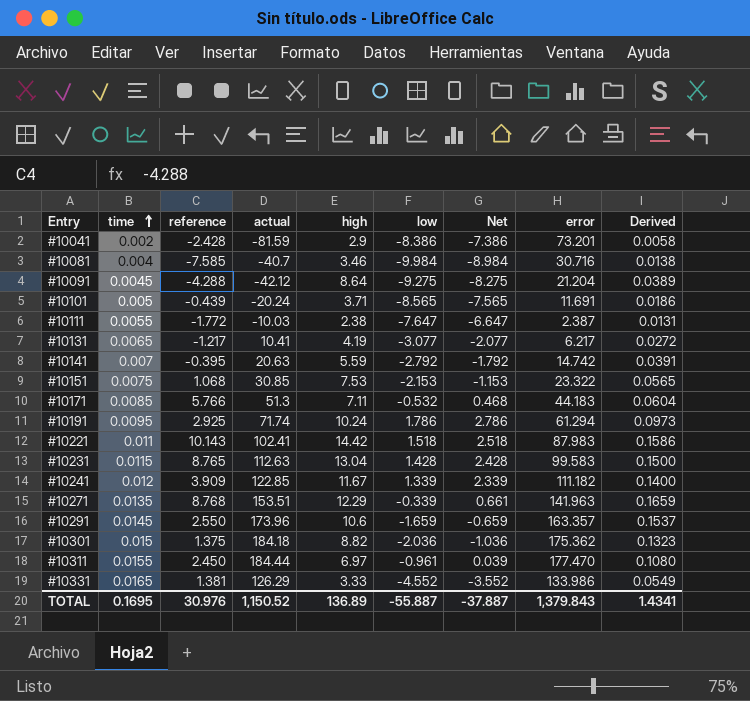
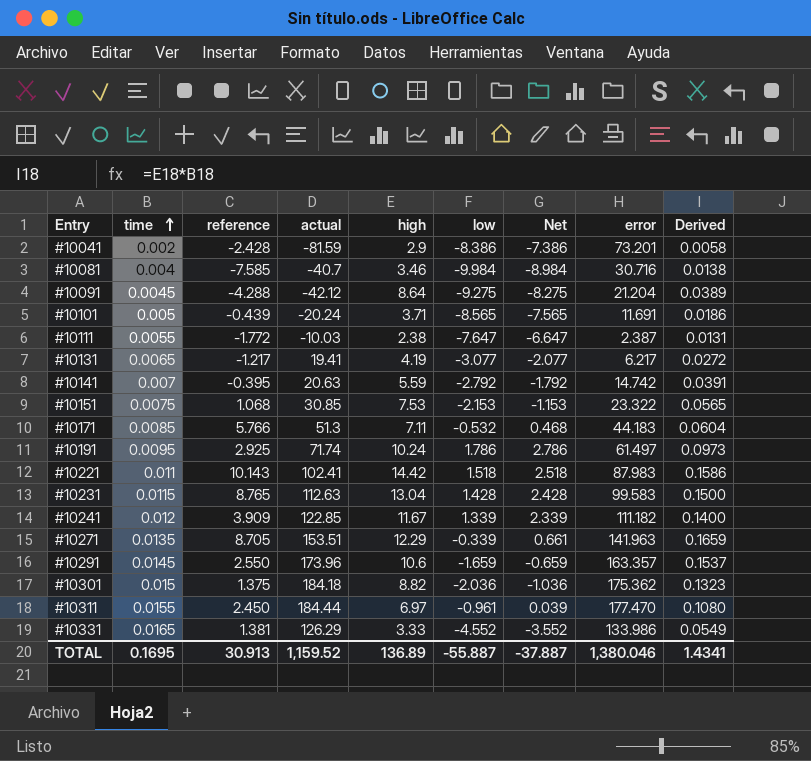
#10131 | actual: 10.41 -> 19.41
#10191 | error: 61.294 -> 61.497
#10271 | reference: 8.768 -> 8.705
TOTAL | reference: 30.976 -> 30.913
TOTAL | actual: 1,150.52 -> 1,159.52
TOTAL | error: 1,379.843 -> 1,380.046

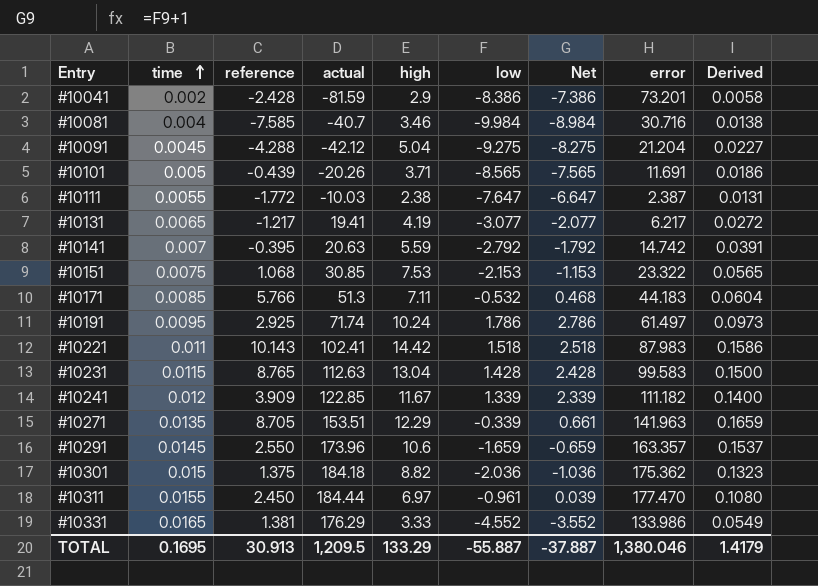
#10091 | high: 8.64 -> 5.04
#10091 | Derived: 0.0389 -> 0.0227
#10101 | actual: -20.24 -> -20.26
#10331 | actual: 126.29 -> 176.29
TOTAL | actual: 1,159.52 -> 1,209.5
TOTAL | high: 136.89 -> 133.29
TOTAL | Derived: 1.4341 -> 1.4179

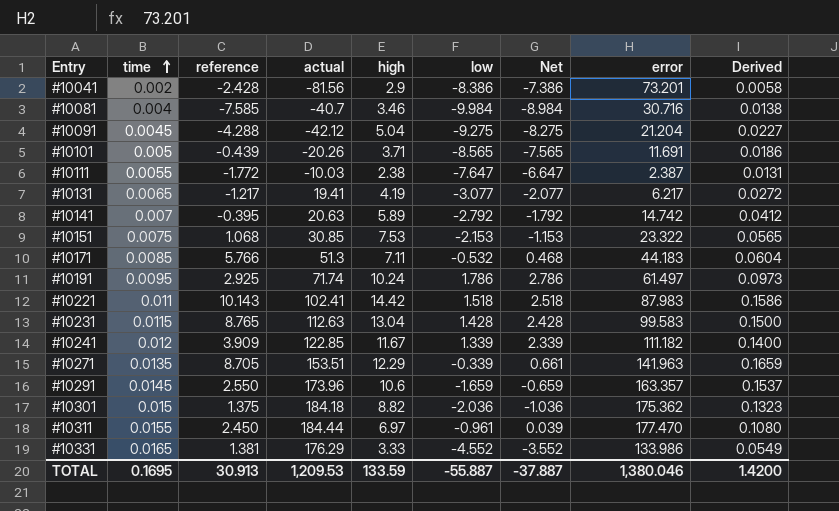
#10041 | actual: -81.59 -> -81.56
#10141 | high: 5.59 -> 5.89
#10141 | Derived: 0.0391 -> 0.0412
TOTAL | actual: 1,209.5 -> 1,209.53
TOTAL | high: 133.29 -> 133.59
TOTAL | Derived: 1.4179 -> 1.4200

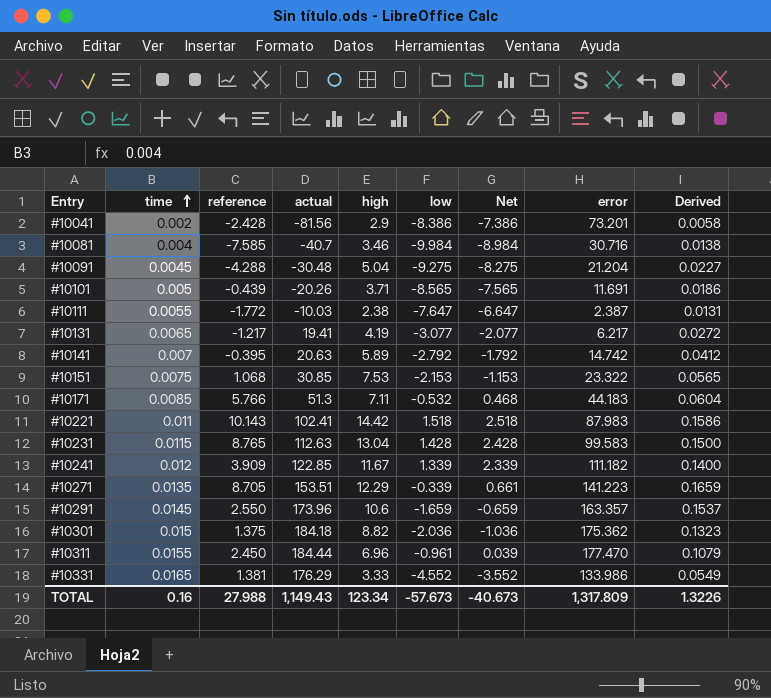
row #10191: 0.0095 | 2.925 | 71.74 | 10.24 | 1.786 | 2.786 | 61.497 | 0.0973 -> none
#10091 | actual: -42.12 -> -30.48
#10271 | error: 141.963 -> 141.223
#10311 | high: 6.97 -> 6.96
#10311 | Derived: 0.1080 -> 0.1079
TOTAL | time: 0.1695 -> 0.16
TOTAL | reference: 30.913 -> 27.988
TOTAL | actual: 1,209.53 -> 1,149.43
TOTAL | high: 133.59 -> 123.34
TOTAL | low: -55.887 -> -57.673
TOTAL | Net: -37.887 -> -40.673
TOTAL | error: 1,380.046 -> 1,317.809
TOTAL | Derived: 1.4200 -> 1.3226

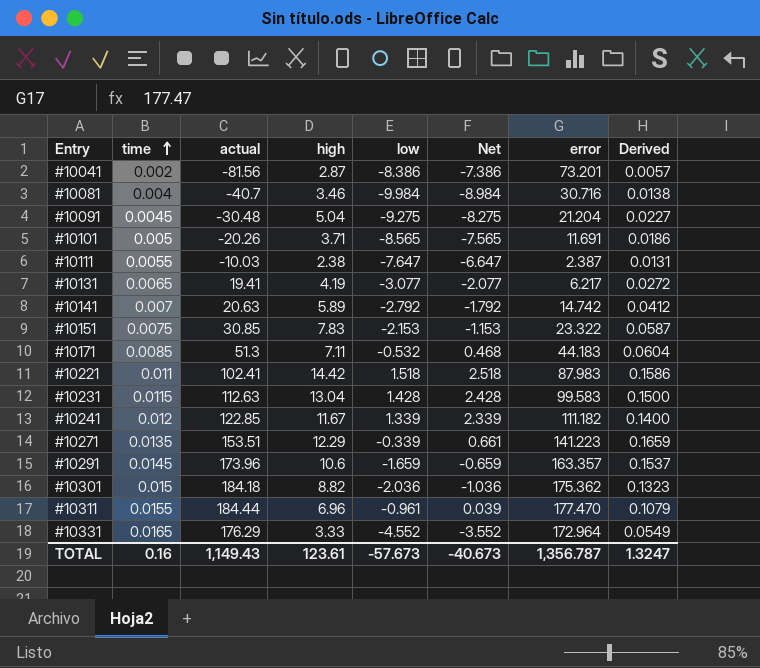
column reference | position: 3 -> none
#10041 | high: 2.9 -> 2.87
#10041 | Derived: 0.0058 -> 0.0057
#10151 | high: 7.53 -> 7.83
#10151 | Derived: 0.0565 -> 0.0587
#10331 | error: 133.986 -> 172.964
TOTAL | high: 123.34 -> 123.61
TOTAL | error: 1,317.809 -> 1,356.787
TOTAL | Derived: 1.3226 -> 1.3247

